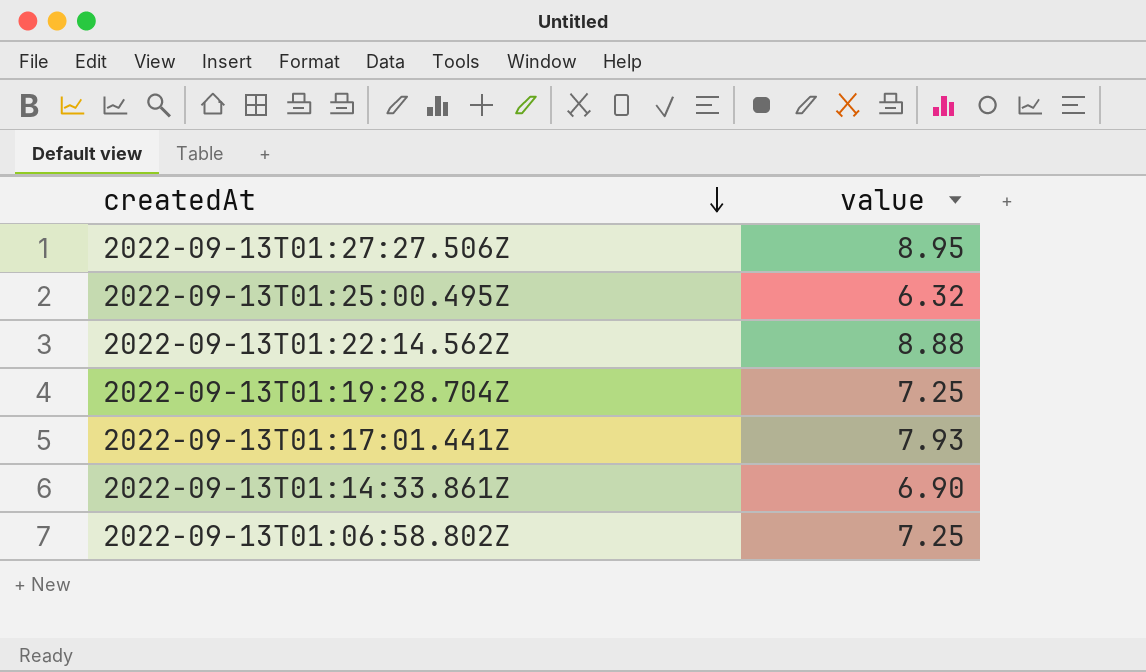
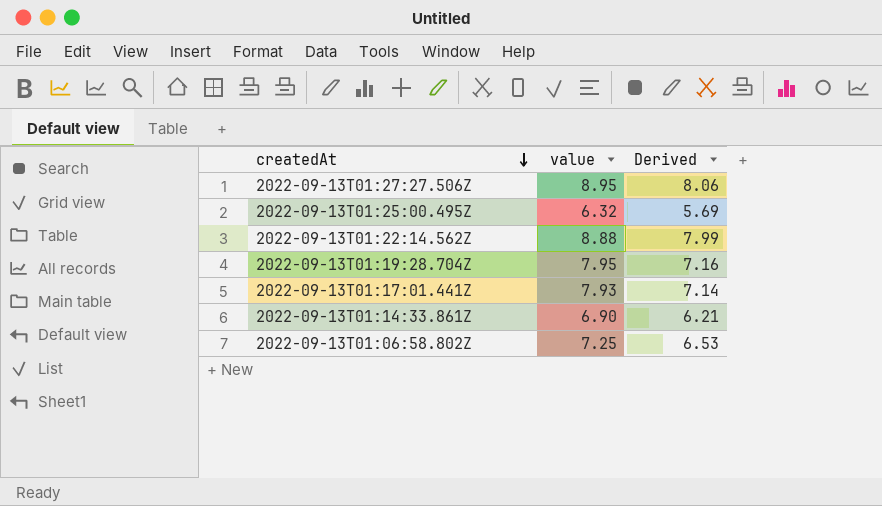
column Derived | formula: none -> [value] * 0.9
2022-09-13T01:19:28.704Z | value: 7.25 -> 7.95

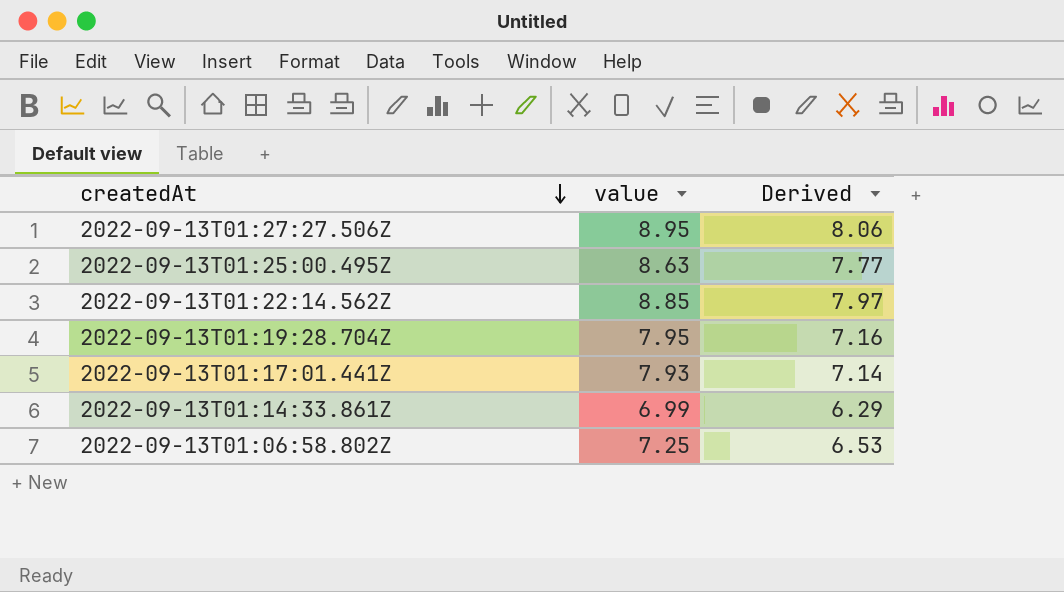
2022-09-13T01:25:00.495Z | value: 6.32 -> 8.63
2022-09-13T01:25:00.495Z | Derived: 5.69 -> 7.77
2022-09-13T01:22:14.562Z | value: 8.88 -> 8.85
2022-09-13T01:22:14.562Z | Derived: 7.99 -> 7.97
2022-09-13T01:14:33.861Z | value: 6.90 -> 6.99
2022-09-13T01:14:33.861Z | Derived: 6.21 -> 6.29

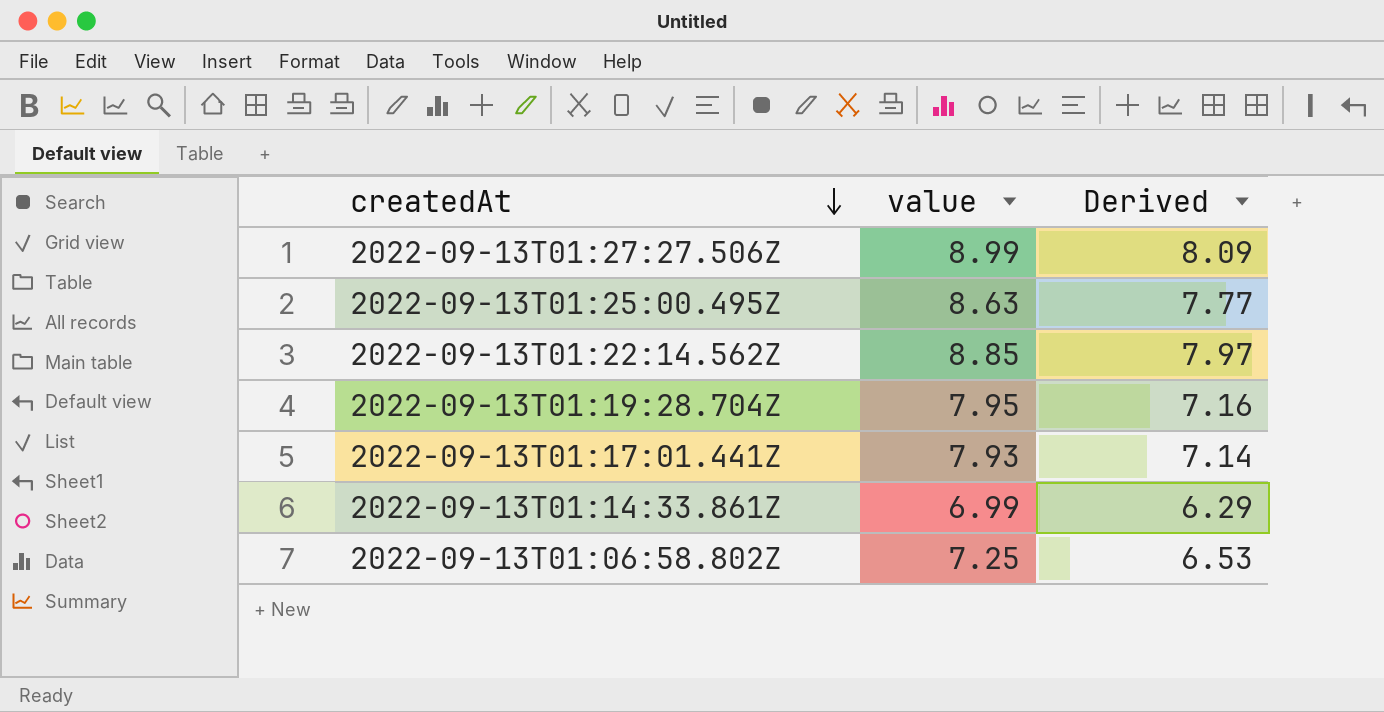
2022-09-13T01:27:27.506Z | value: 8.95 -> 8.99
2022-09-13T01:27:27.506Z | Derived: 8.06 -> 8.09

